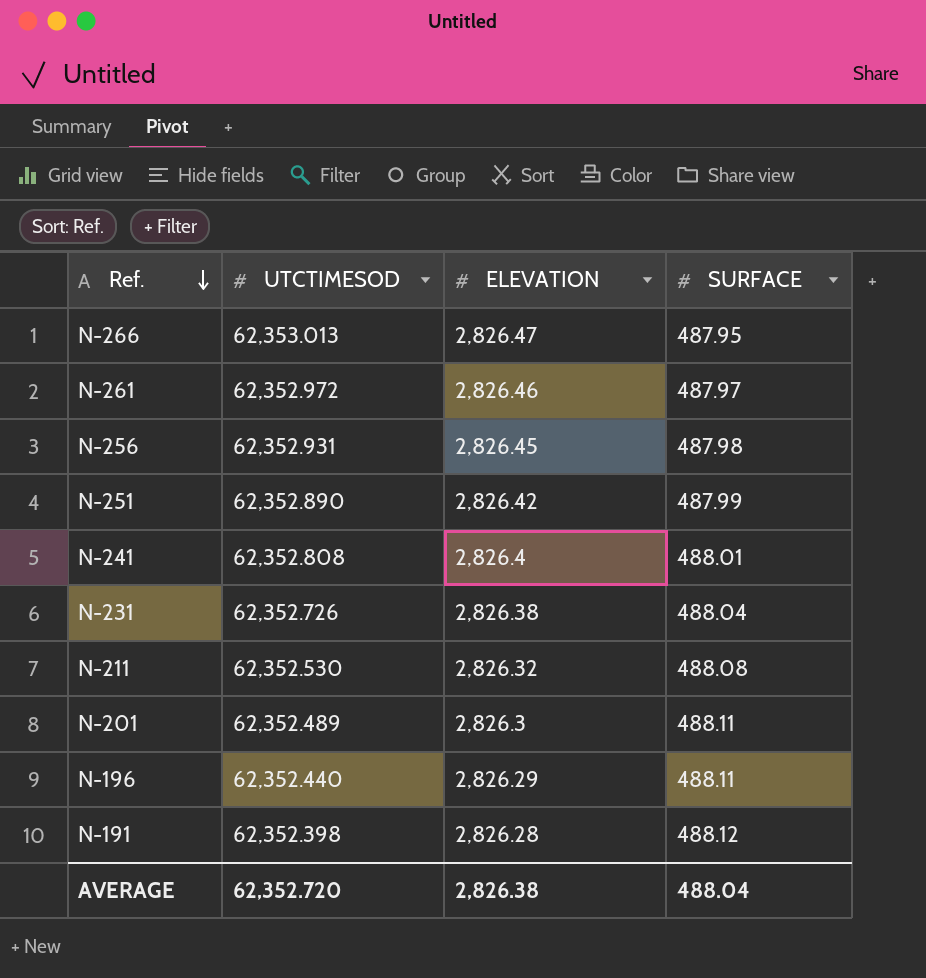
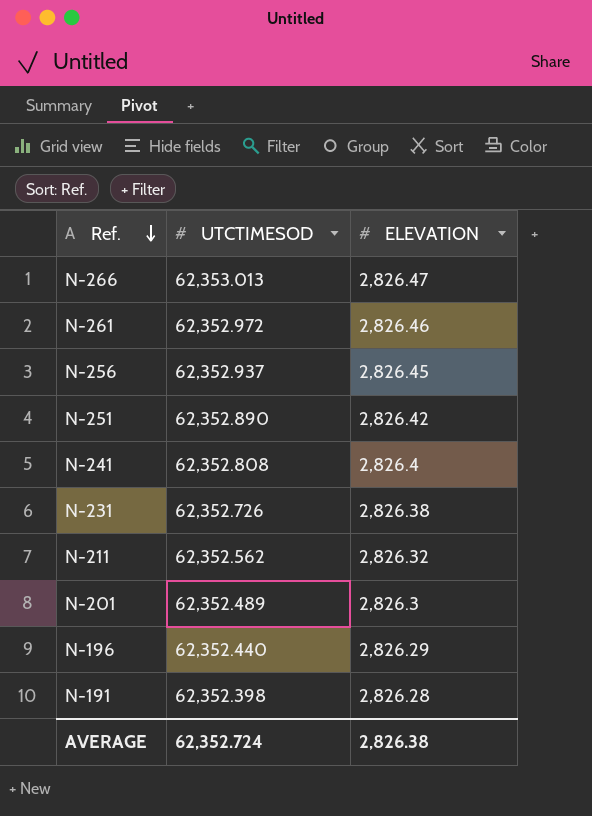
column SURFACE | position: 4 -> none
N-256 | UTCTIMESOD: 62,352.931 -> 62,352.937
N-211 | UTCTIMESOD: 62,352.530 -> 62,352.562
AVERAGE | UTCTIMESOD: 62,352.720 -> 62,352.724

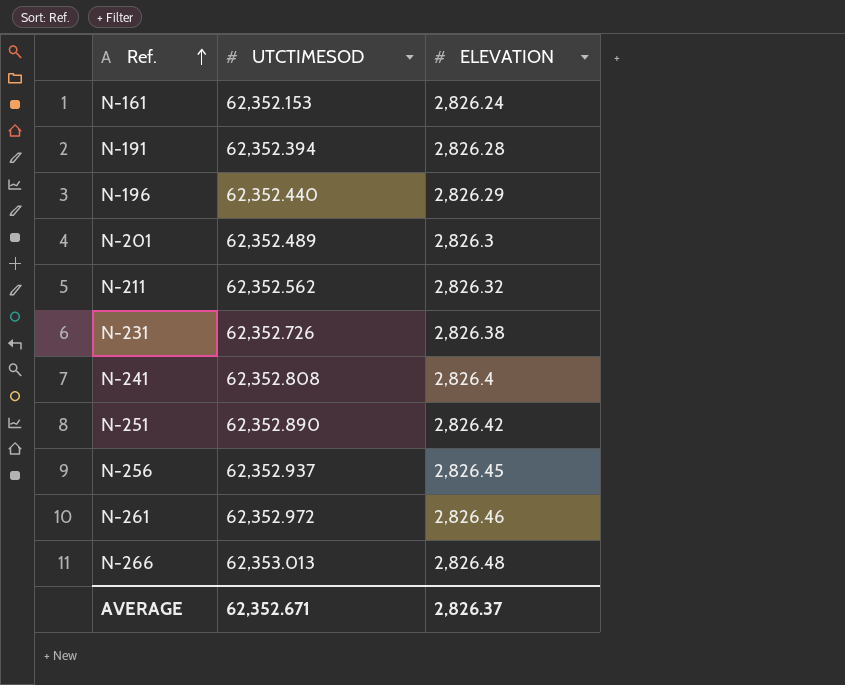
row order: Ref. descending -> Ref. ascending
row N-161: none -> 62,352.153 | 2,826.24
N-191 | UTCTIMESOD: 62,352.398 -> 62,352.394
N-266 | ELEVATION: 2,826.47 -> 2,826.48
AVERAGE | UTCTIMESOD: 62,352.724 -> 62,352.671
AVERAGE | ELEVATION: 2,826.38 -> 2,826.37

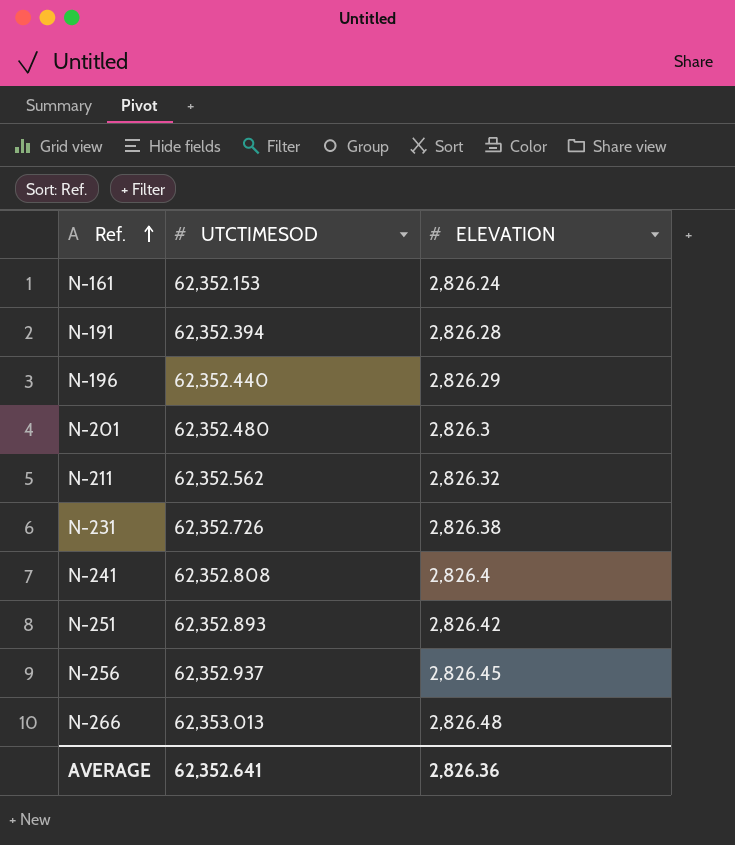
row N-261: 62,352.972 | 2,826.46 -> none
N-201 | UTCTIMESOD: 62,352.489 -> 62,352.480
N-251 | UTCTIMESOD: 62,352.890 -> 62,352.893
AVERAGE | UTCTIMESOD: 62,352.671 -> 62,352.641
AVERAGE | ELEVATION: 2,826.37 -> 2,826.36

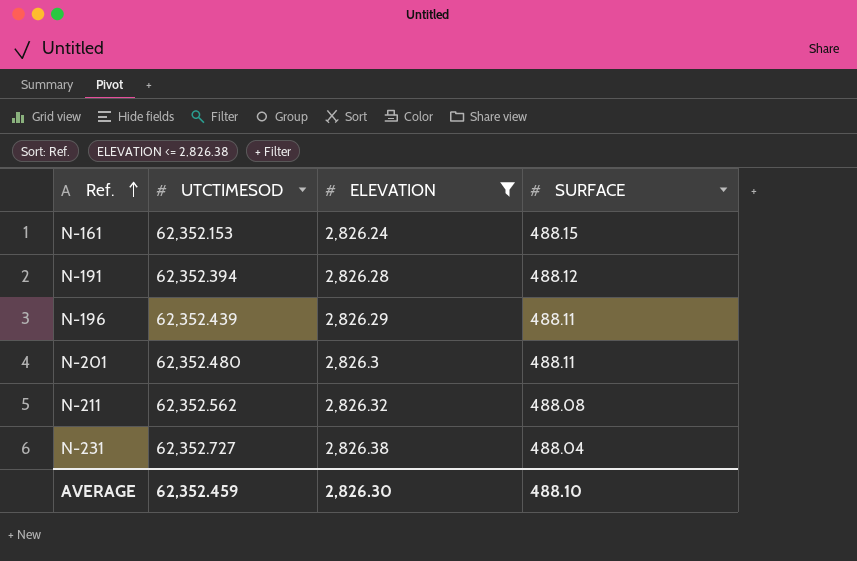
filter: none -> ELEVATION <= 2,826.38
column SURFACE | position: none -> 4
N-196 | UTCTIMESOD: 62,352.440 -> 62,352.439
N-231 | UTCTIMESOD: 62,352.726 -> 62,352.727
AVERAGE | UTCTIMESOD: 62,352.641 -> 62,352.459
AVERAGE | ELEVATION: 2,826.36 -> 2,826.30

